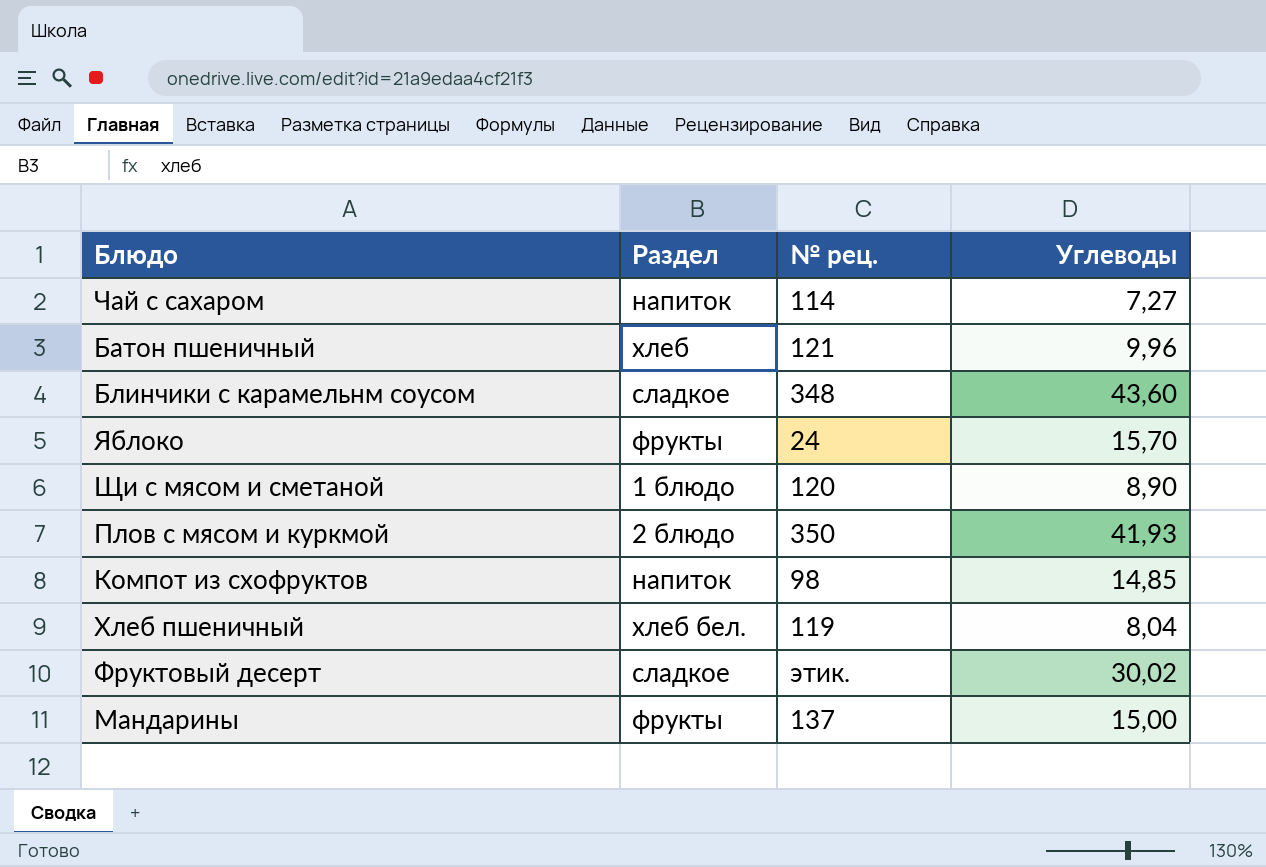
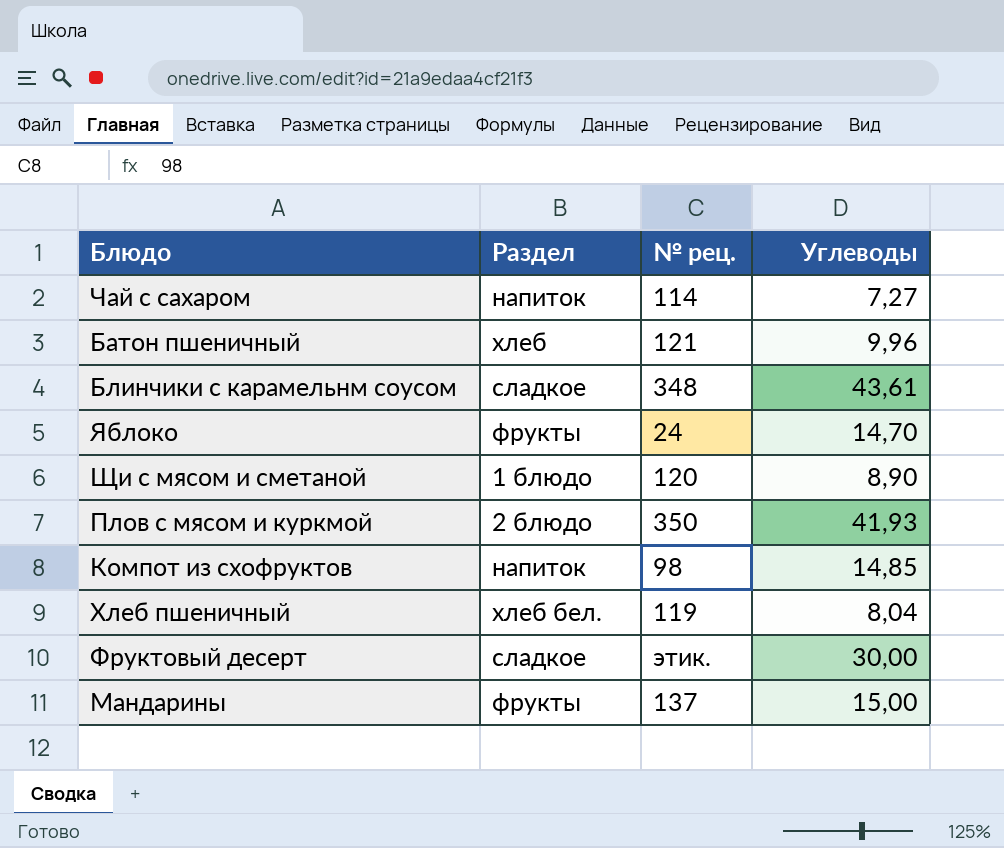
Блинчики с карамельнм соусом | Углеводы: 43,60 -> 43,61
Яблоко | Углеводы: 15,70 -> 14,70
Фруктовый десерт | Углеводы: 30,02 -> 30,00

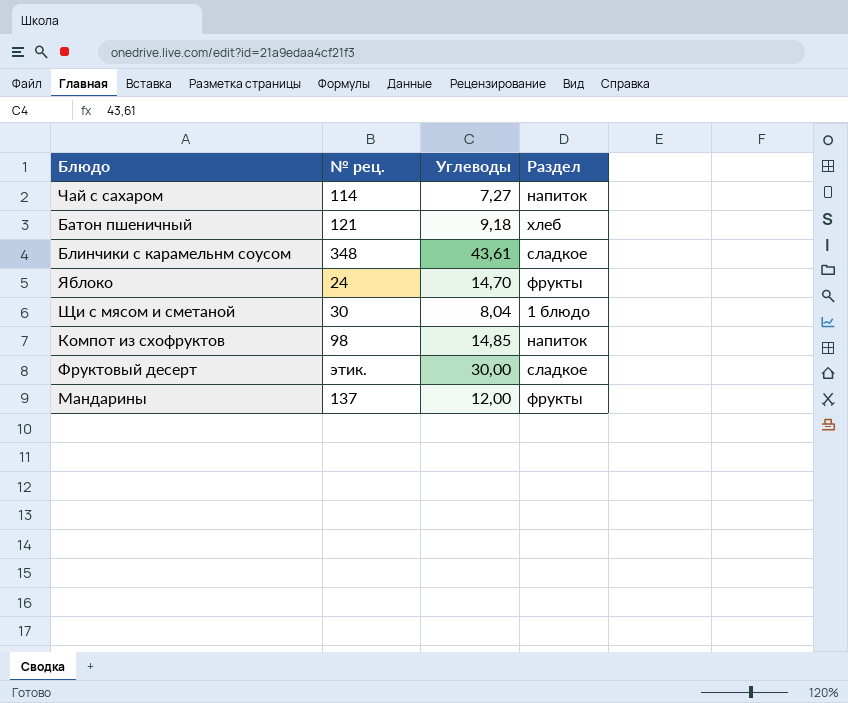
column Раздел | position: 2 -> 4
row Плов с мясом и куркмой: 2 блюдо | 350 | 41,93 -> none
row Хлеб пшеничный: хлеб бел. | 119 | 8,04 -> none
Батон пшеничный | Углеводы: 9,96 -> 9,18
Щи с мясом и сметаной | № рец.: 120 -> 30
Щи с мясом и сметаной | Углеводы: 8,90 -> 8,04
Мандарины | Углеводы: 15,00 -> 12,00

